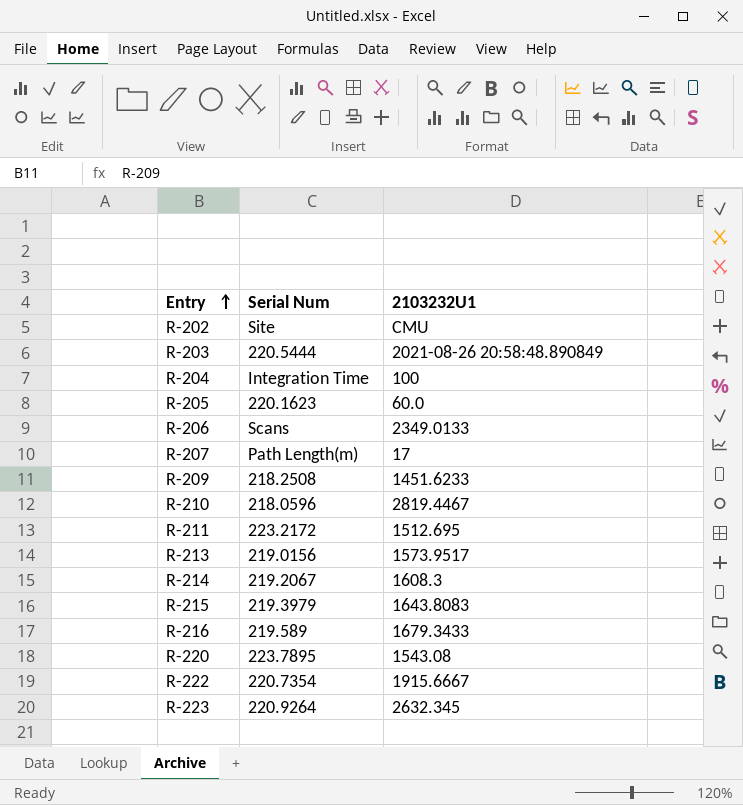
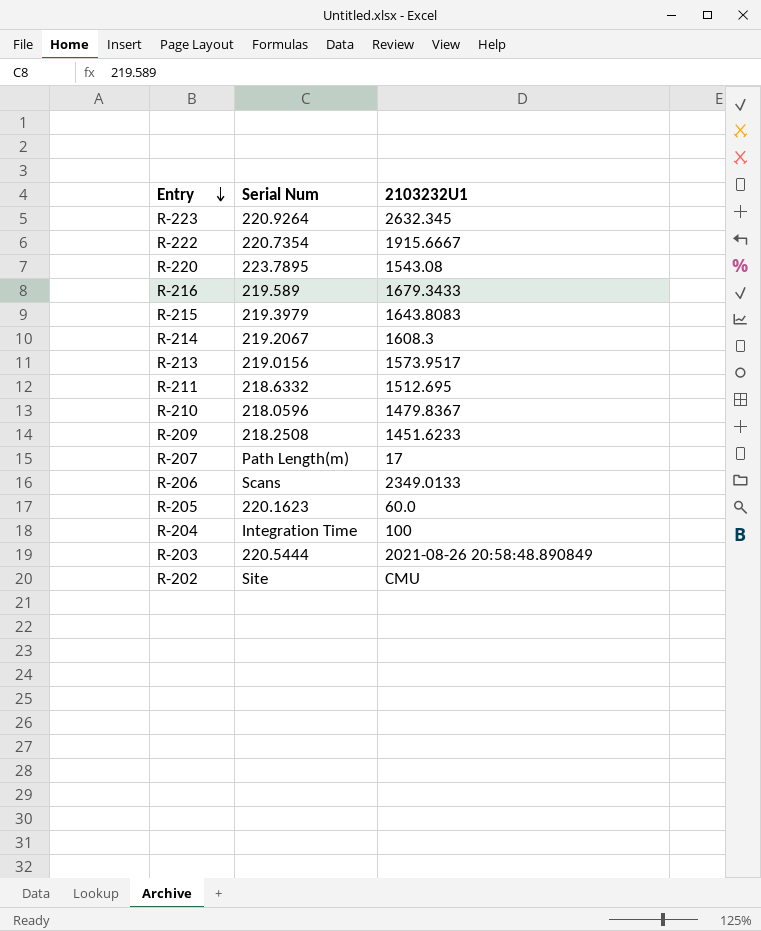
row order: Entry ascending -> Entry descending
R-211 | Serial Num: 223.2172 -> 218.6332
R-210 | 2103232U1: 2819.4467 -> 1479.8367

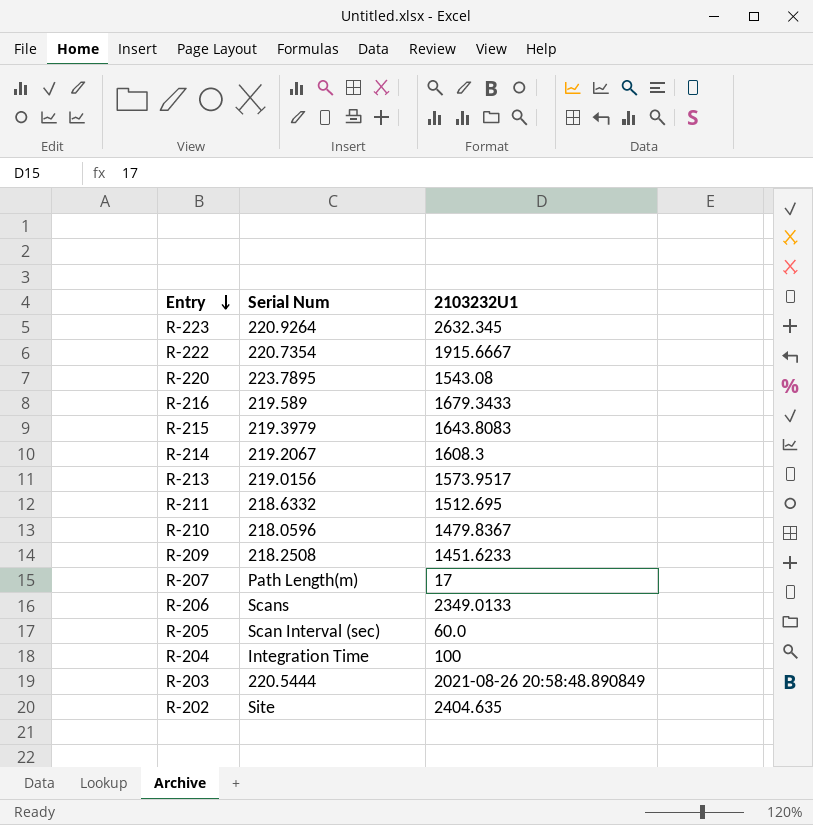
R-205 | Serial Num: 220.1623 -> Scan Interval (sec)
R-202 | 2103232U1: CMU -> 2404.635

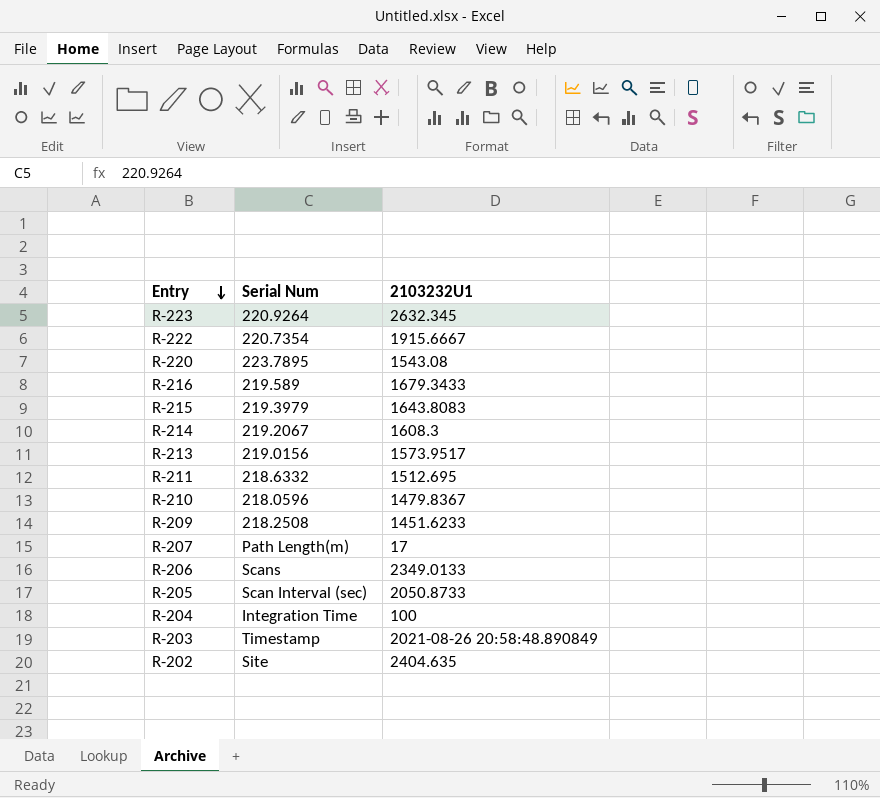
R-205 | 2103232U1: 60.0 -> 2050.8733
R-203 | Serial Num: 220.5444 -> Timestamp

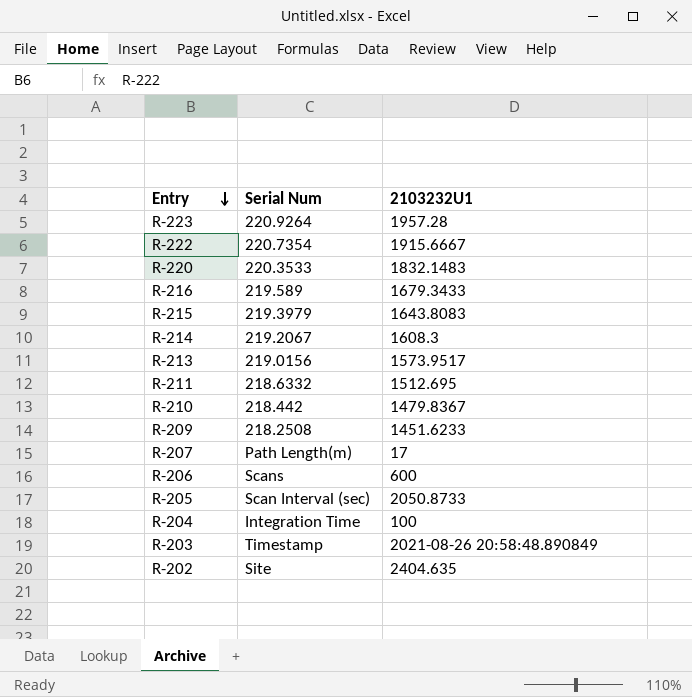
R-223 | 2103232U1: 2632.345 -> 1957.28
R-220 | Serial Num: 223.7895 -> 220.3533
R-220 | 2103232U1: 1543.08 -> 1832.1483
R-210 | Serial Num: 218.0596 -> 218.442
R-206 | 2103232U1: 2349.0133 -> 600

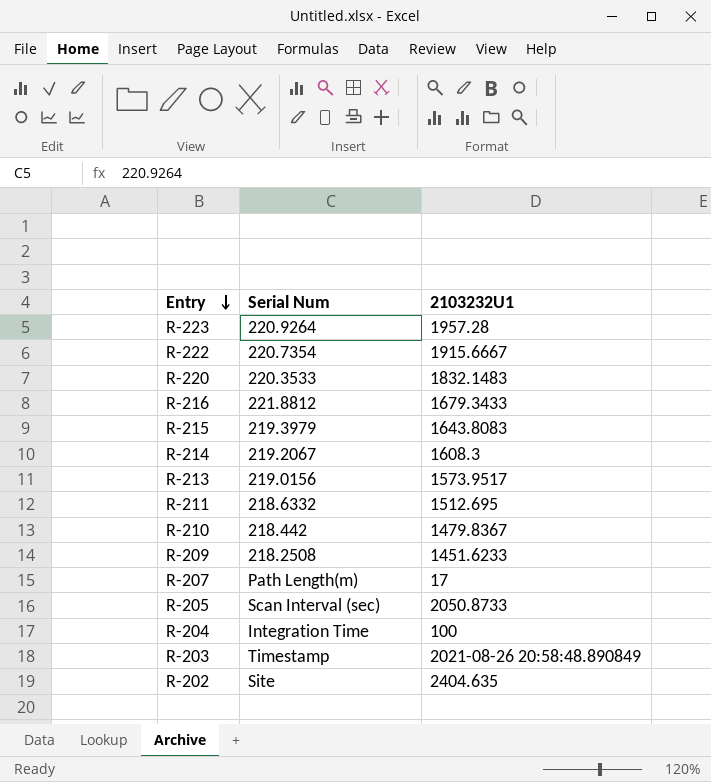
row R-206: Scans | 600 -> none
R-216 | Serial Num: 219.589 -> 221.8812

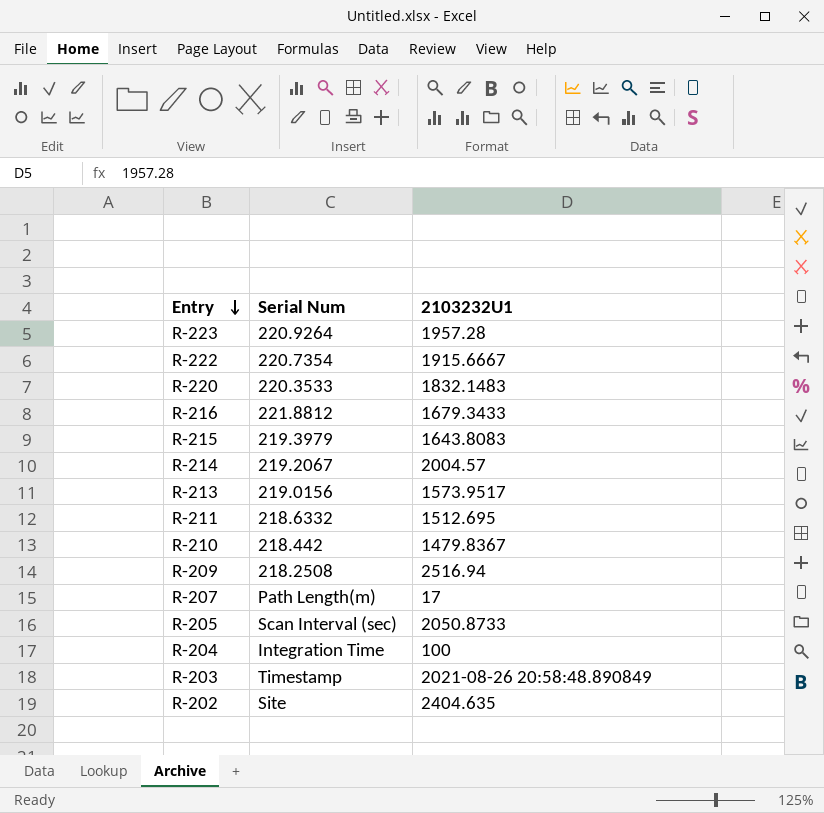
R-214 | 2103232U1: 1608.3 -> 2004.57
R-209 | 2103232U1: 1451.6233 -> 2516.94

